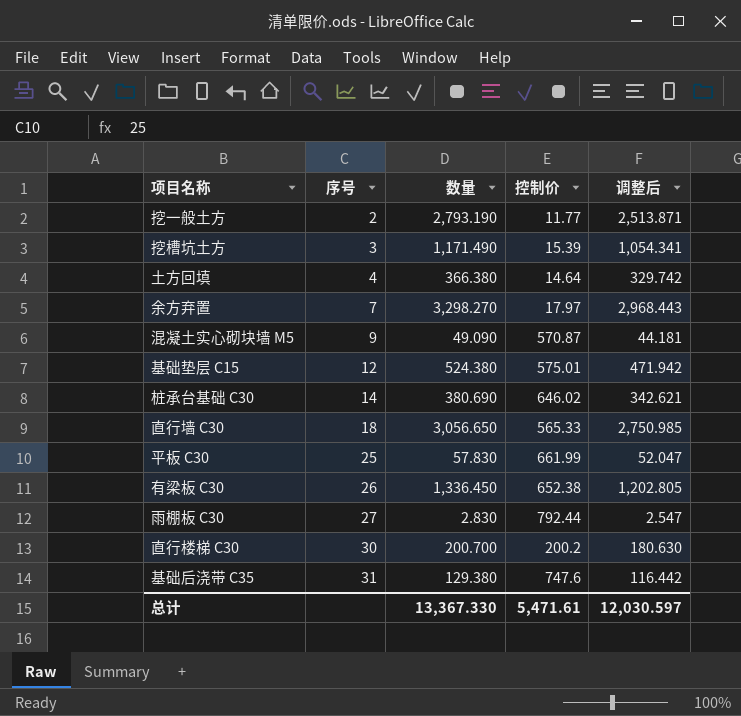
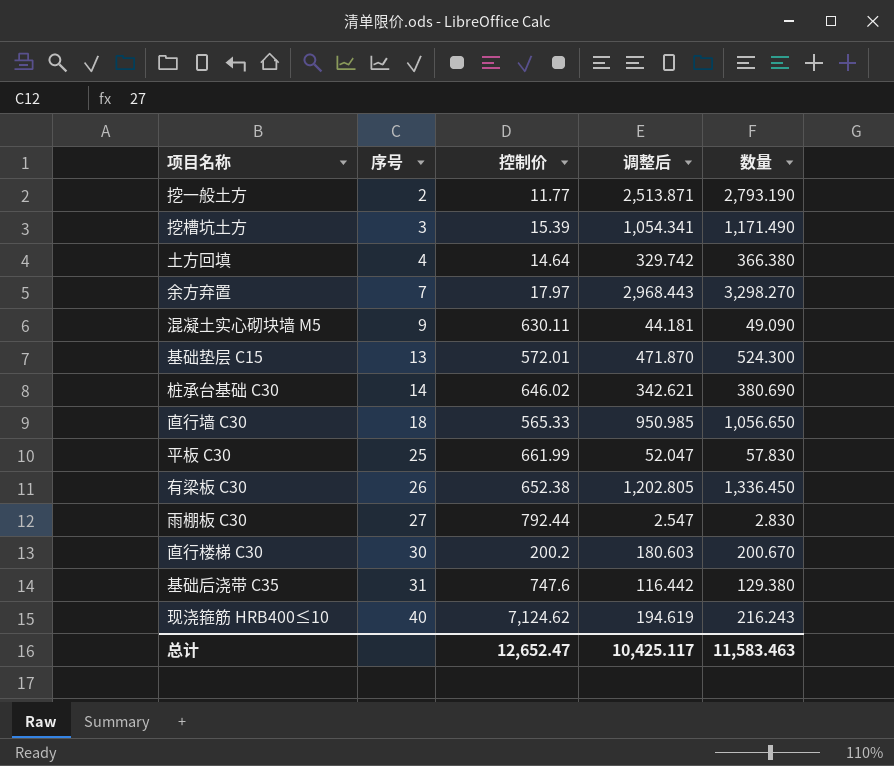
column 数量 | position: 3 -> 5
混凝土实心砌块墙 M5 | 控制价: 570.87 -> 630.11
基础垫层 C15 | 序号: 12 -> 13
基础垫层 C15 | 控制价: 575.01 -> 572.01
基础垫层 C15 | 调整后: 471.942 -> 471.870
基础垫层 C15 | 数量: 524.380 -> 524.300
直行墙 C30 | 调整后: 2,750.985 -> 950.985
直行墙 C30 | 数量: 3,056.650 -> 1,056.650
直行楼梯 C30 | 调整后: 180.630 -> 180.603
直行楼梯 C30 | 数量: 200.700 -> 200.670
row 现浇箍筋 HRB400≤10: none -> 40 | 7,124.62 | 194.619 | 216.243
总计 | 控制价: 5,471.61 -> 12,652.47
总计 | 调整后: 12,030.597 -> 10,425.117
总计 | 数量: 13,367.330 -> 11,583.463

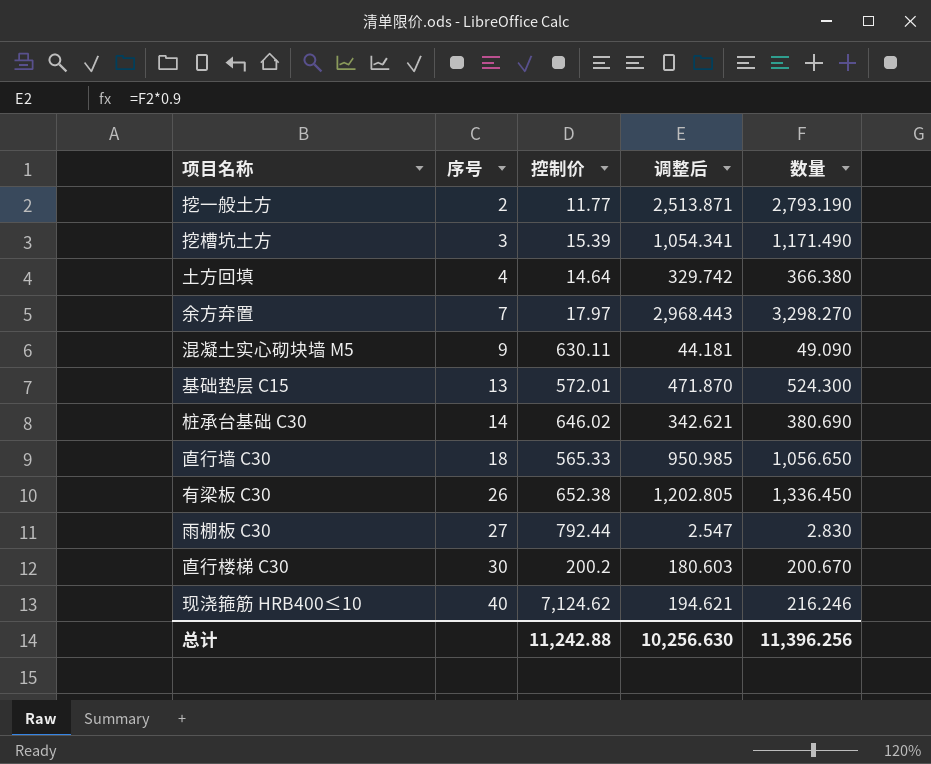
row 平板 C30: 25 | 661.99 | 52.047 | 57.830 -> none
row 基础后浇带 C35: 31 | 747.6 | 116.442 | 129.380 -> none
现浇箍筋 HRB400≤10 | 调整后: 194.619 -> 194.621
现浇箍筋 HRB400≤10 | 数量: 216.243 -> 216.246
总计 | 控制价: 12,652.47 -> 11,242.88
总计 | 调整后: 10,425.117 -> 10,256.630
总计 | 数量: 11,583.463 -> 11,396.256

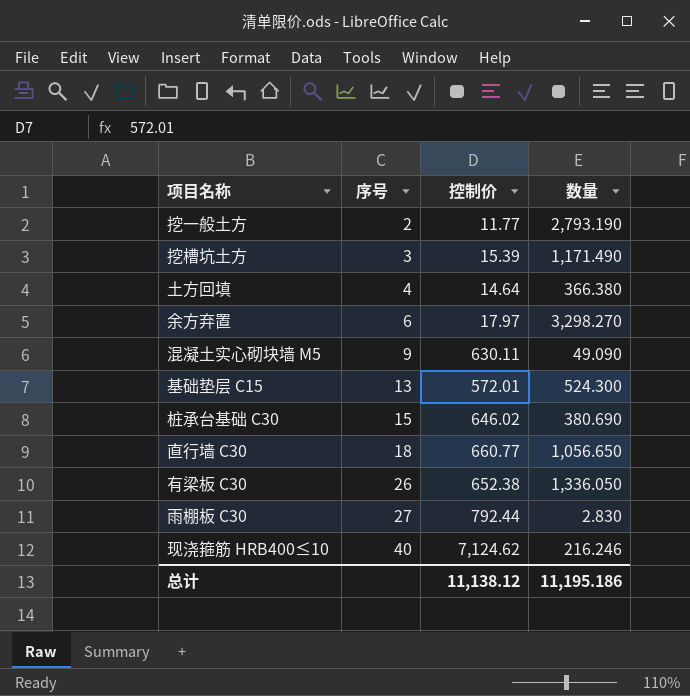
column 调整后 | formula: [数量] * 0.9 -> none
row 直行楼梯 C30: 30 | 200.2 | 180.603 | 200.670 -> none
余方弃置 | 序号: 7 -> 6
桩承台基础 C30 | 序号: 14 -> 15
直行墙 C30 | 控制价: 565.33 -> 660.77
有梁板 C30 | 数量: 1,336.450 -> 1,336.050
总计 | 控制价: 11,242.88 -> 11,138.12
总计 | 数量: 11,396.256 -> 11,195.186

